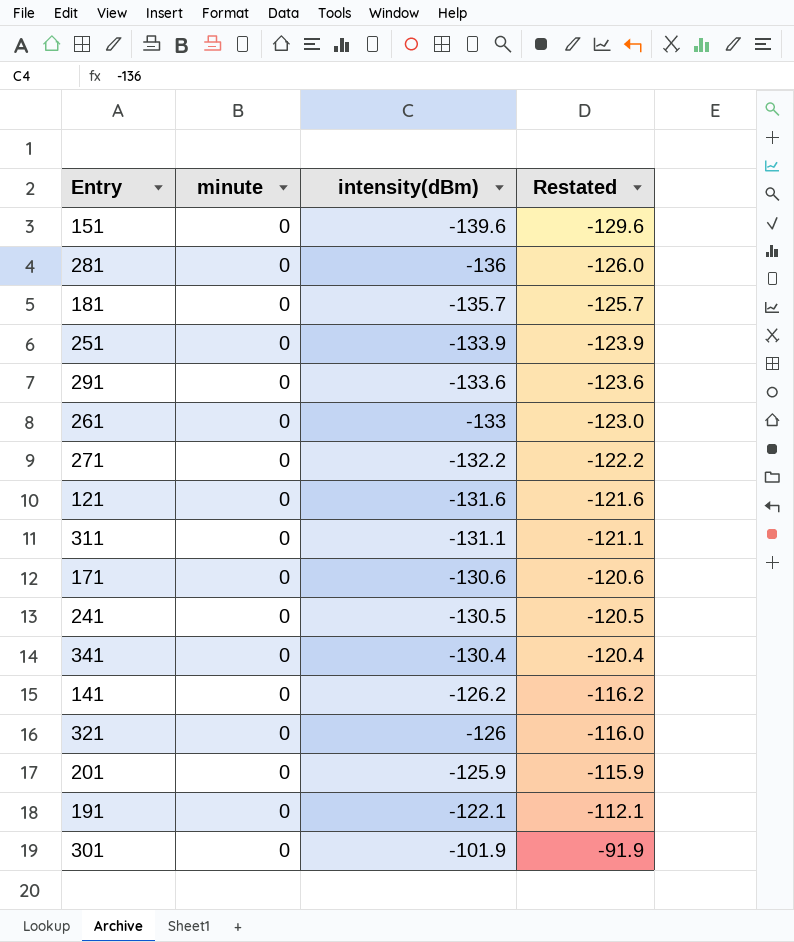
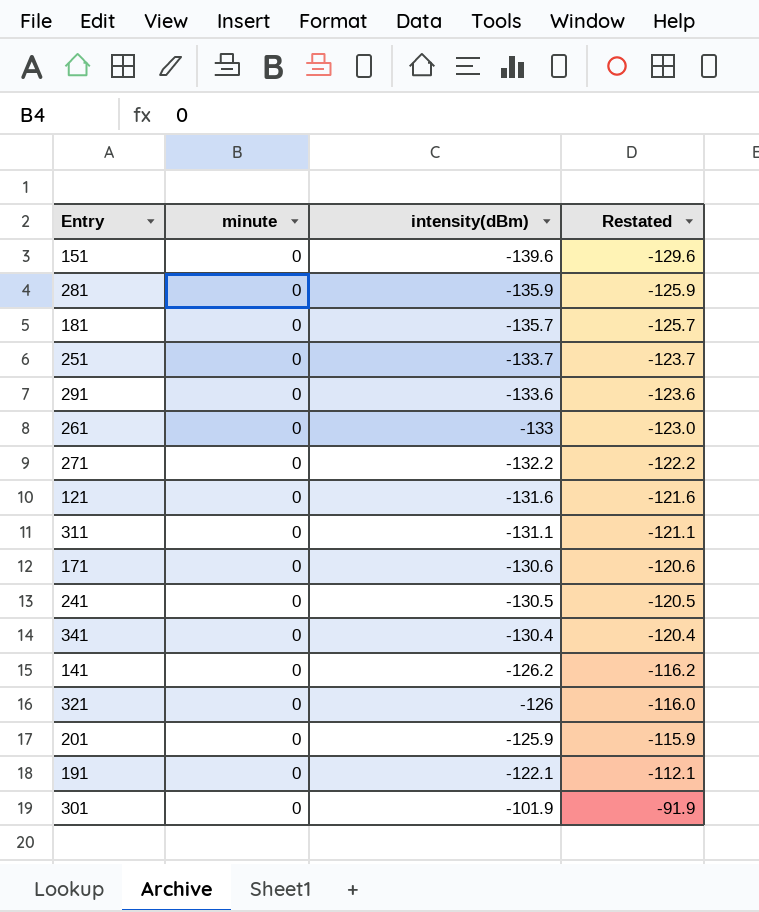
281 | intensity(dBm): -136 -> -135.9
281 | Restated: -126.0 -> -125.9
251 | intensity(dBm): -133.9 -> -133.7
251 | Restated: -123.9 -> -123.7

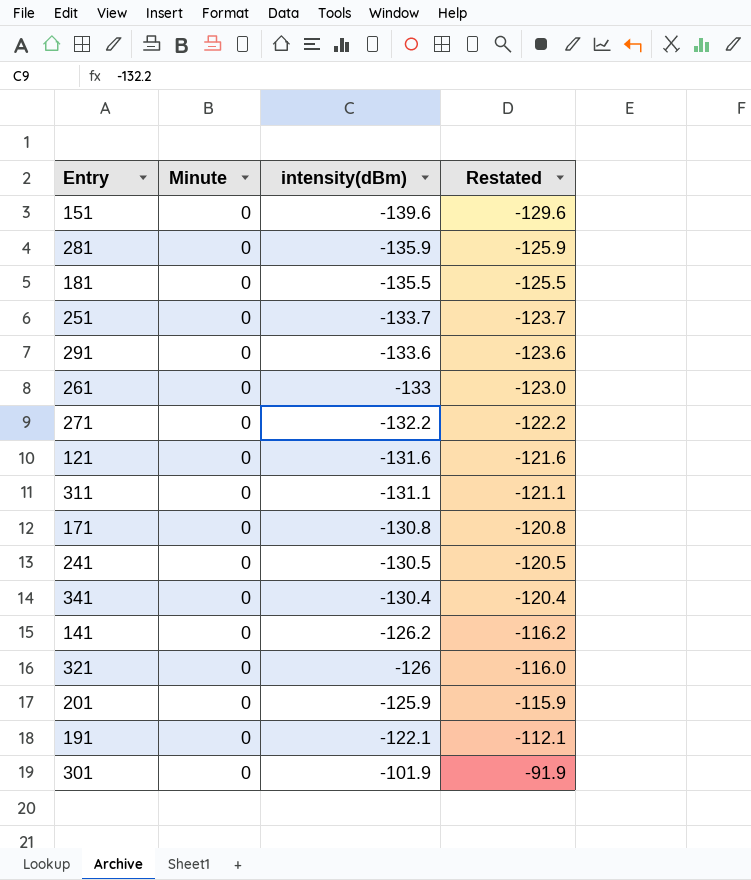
column name: minute -> Minute
181 | intensity(dBm): -135.7 -> -135.5
181 | Restated: -125.7 -> -125.5
171 | intensity(dBm): -130.6 -> -130.8
171 | Restated: -120.6 -> -120.8

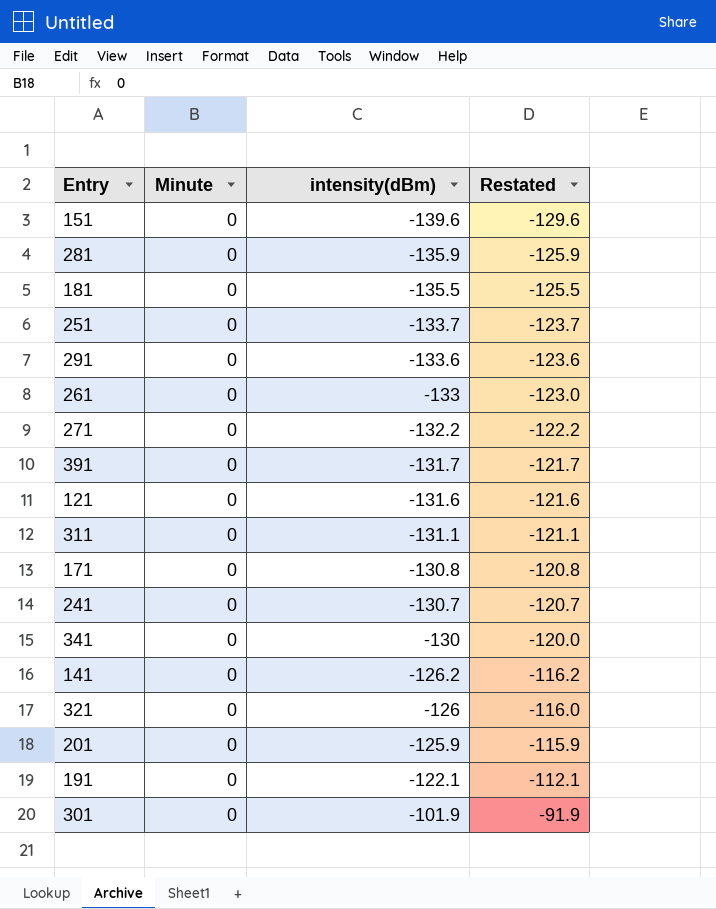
row 391: none -> 0 | -131.7 | -121.7
241 | intensity(dBm): -130.5 -> -130.7
241 | Restated: -120.5 -> -120.7
341 | intensity(dBm): -130.4 -> -130
341 | Restated: -120.4 -> -120.0

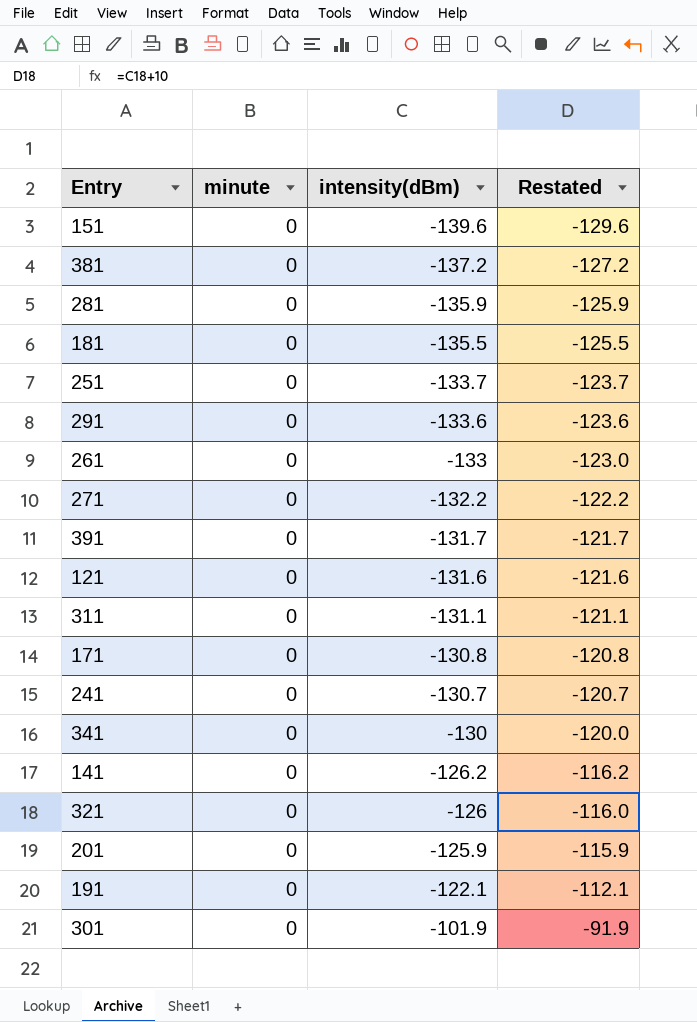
column name: Minute -> minute
row 381: none -> 0 | -137.2 | -127.2

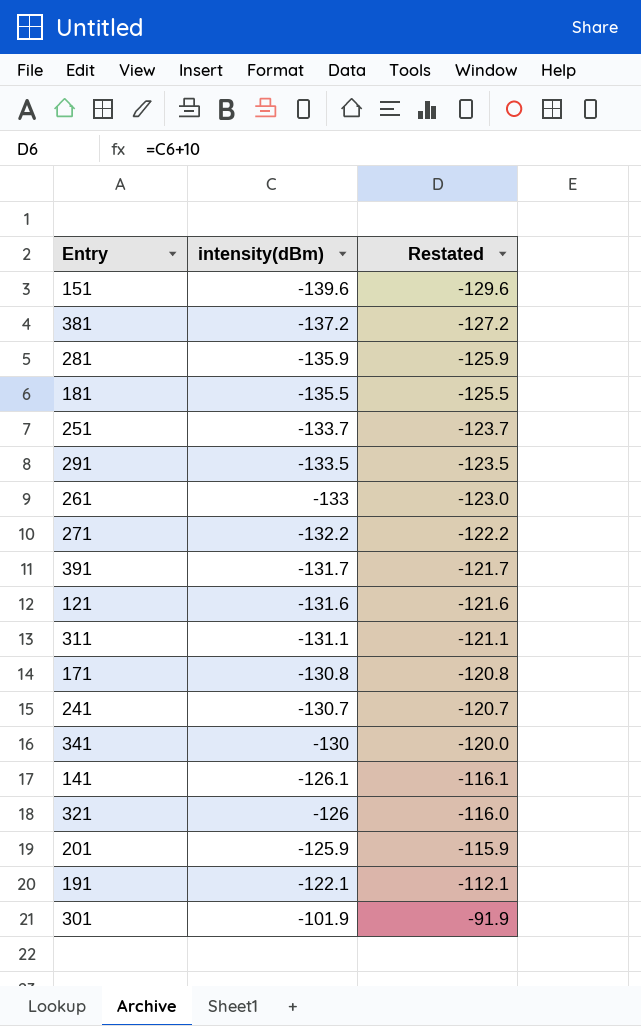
column minute | position: 2 -> none
291 | intensity(dBm): -133.6 -> -133.5
291 | Restated: -123.6 -> -123.5
141 | intensity(dBm): -126.2 -> -126.1
141 | Restated: -116.2 -> -116.1

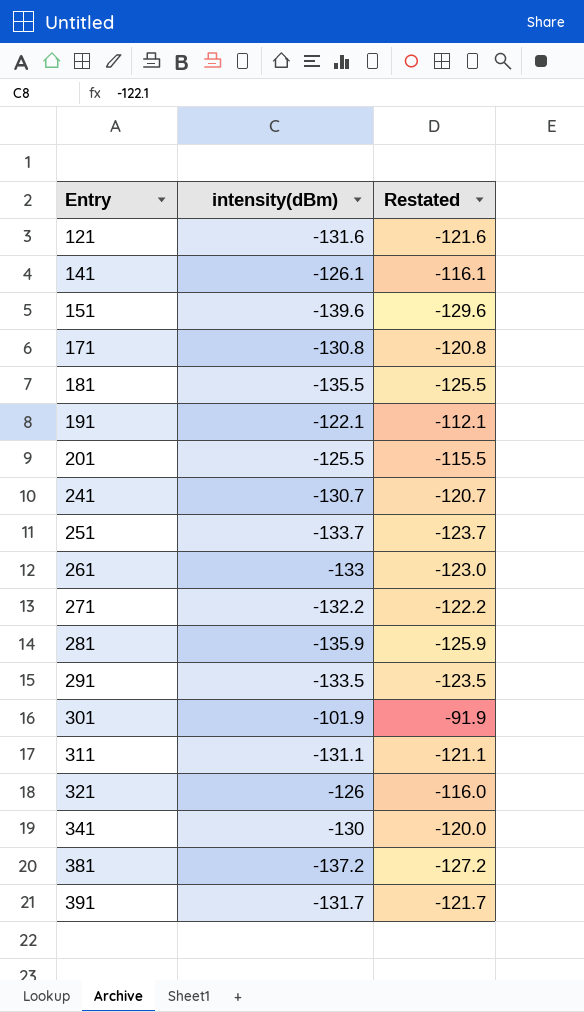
row order: intensity(dBm) ascending -> Entry ascending
201 | intensity(dBm): -125.9 -> -125.5
201 | Restated: -115.9 -> -115.5

